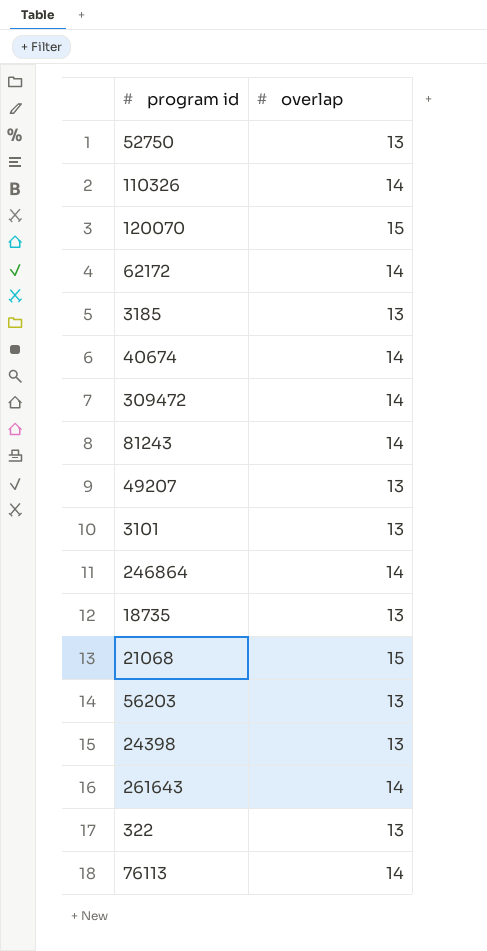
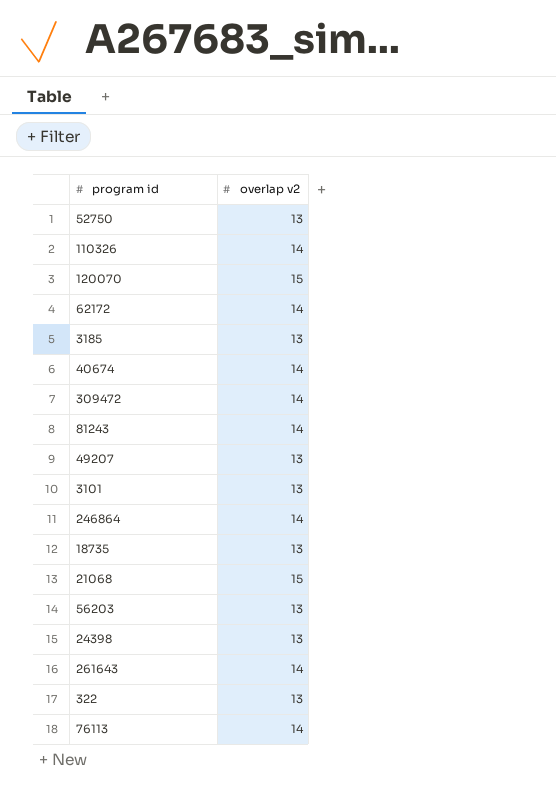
column name: overlap -> overlap v2

